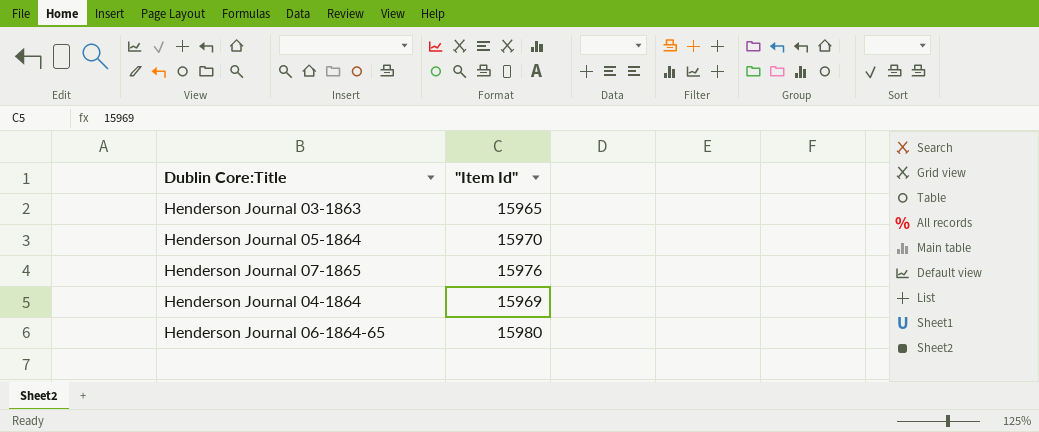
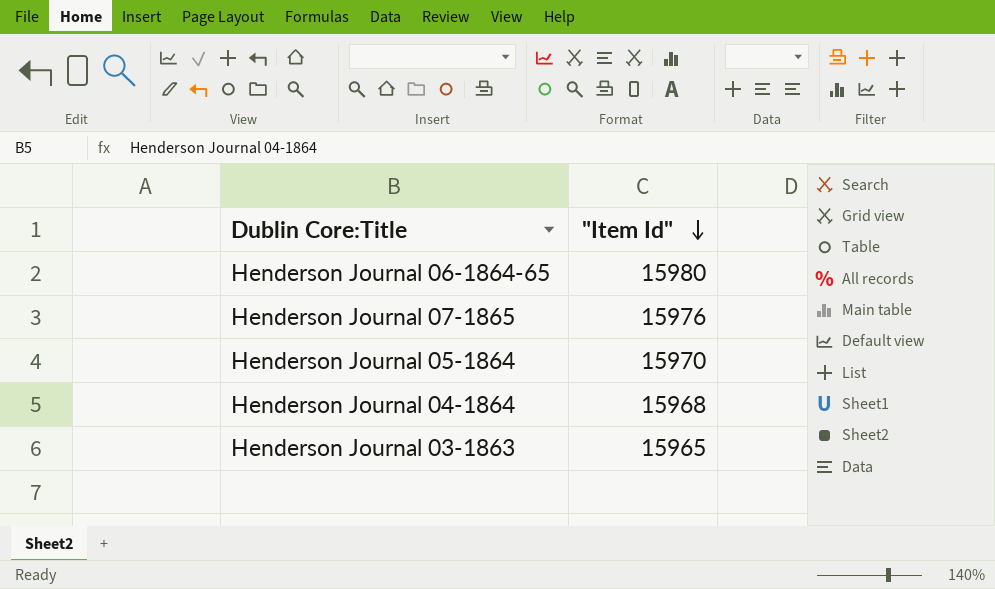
row order: none -> "Item Id" descending
Henderson Journal 04-1864 | "Item Id": 15969 -> 15968

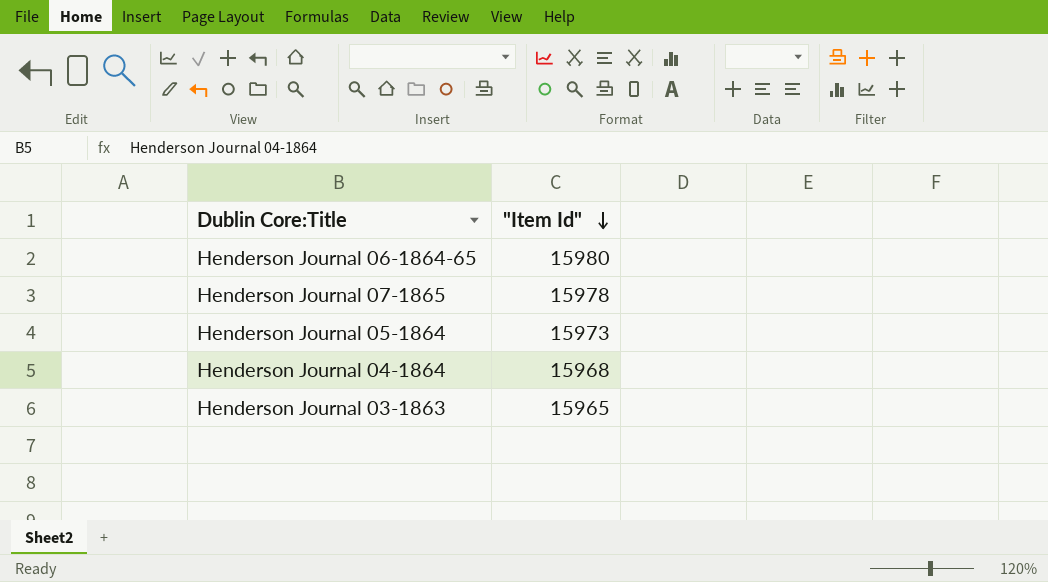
Henderson Journal 07-1865 | "Item Id": 15976 -> 15978
Henderson Journal 05-1864 | "Item Id": 15970 -> 15973

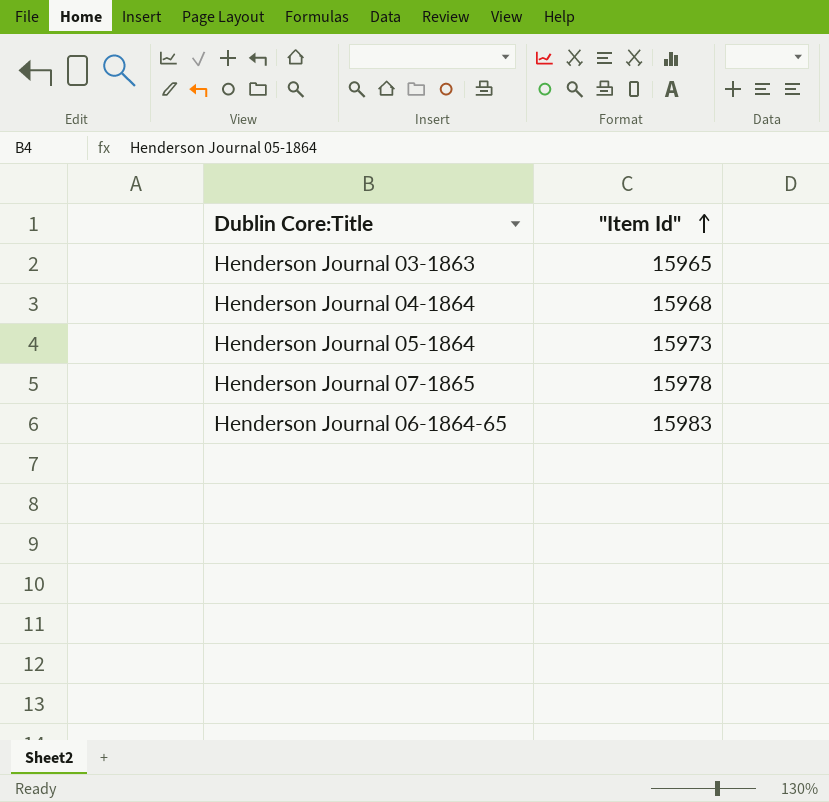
row order: "Item Id" descending -> "Item Id" ascending
Henderson Journal 06-1864-65 | "Item Id": 15980 -> 15983

